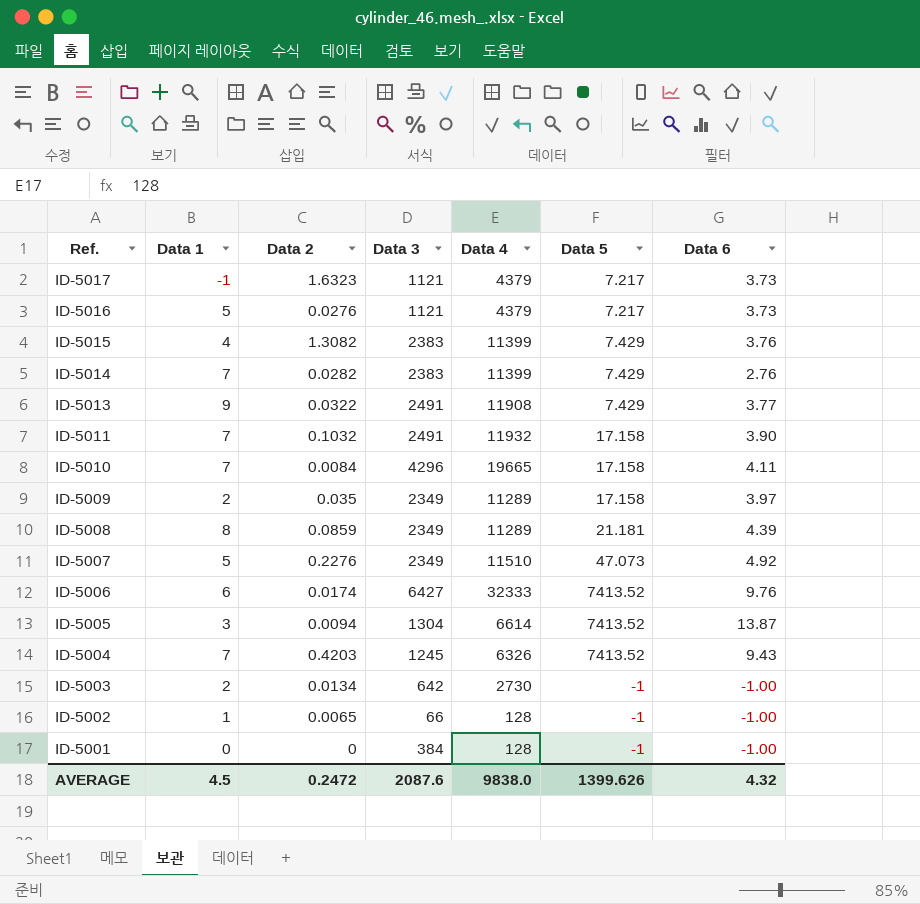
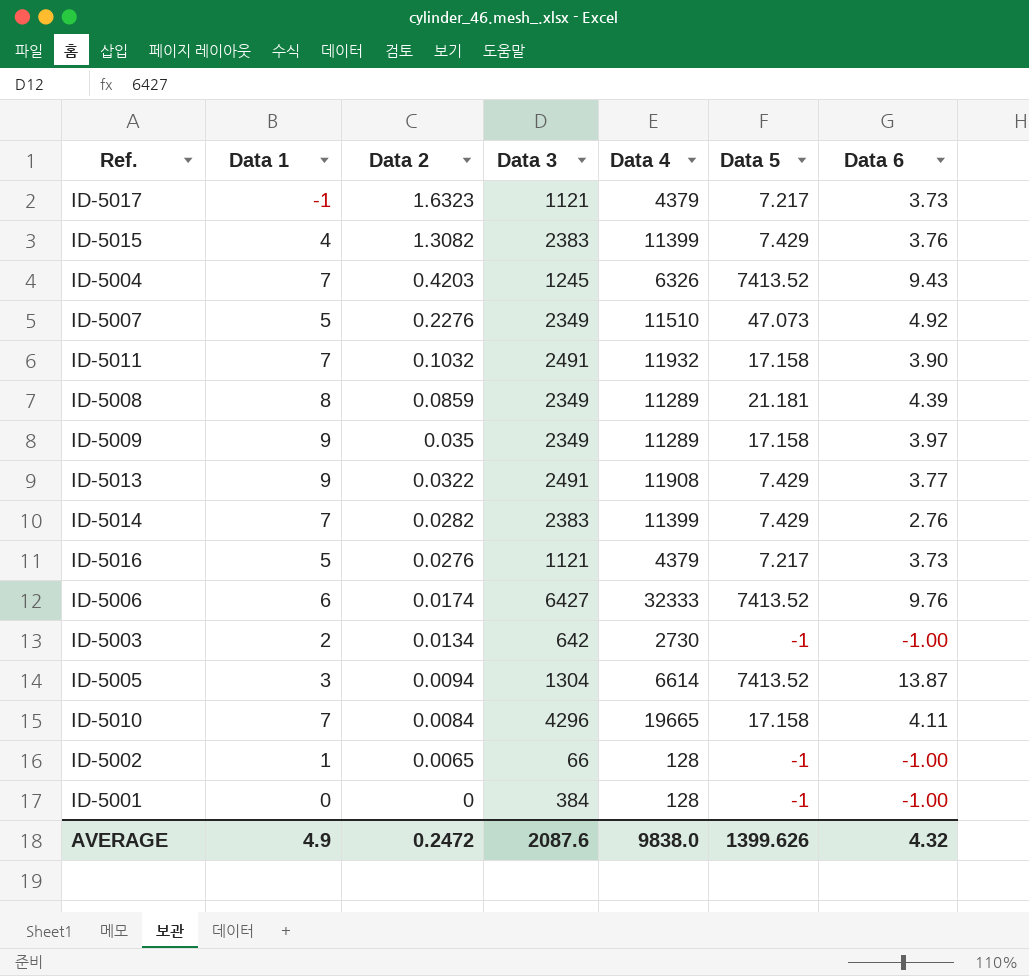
row order: Ref. descending -> Data 2 descending
ID-5009 | Data 1: 2 -> 9
AVERAGE | Data 1: 4.5 -> 4.9

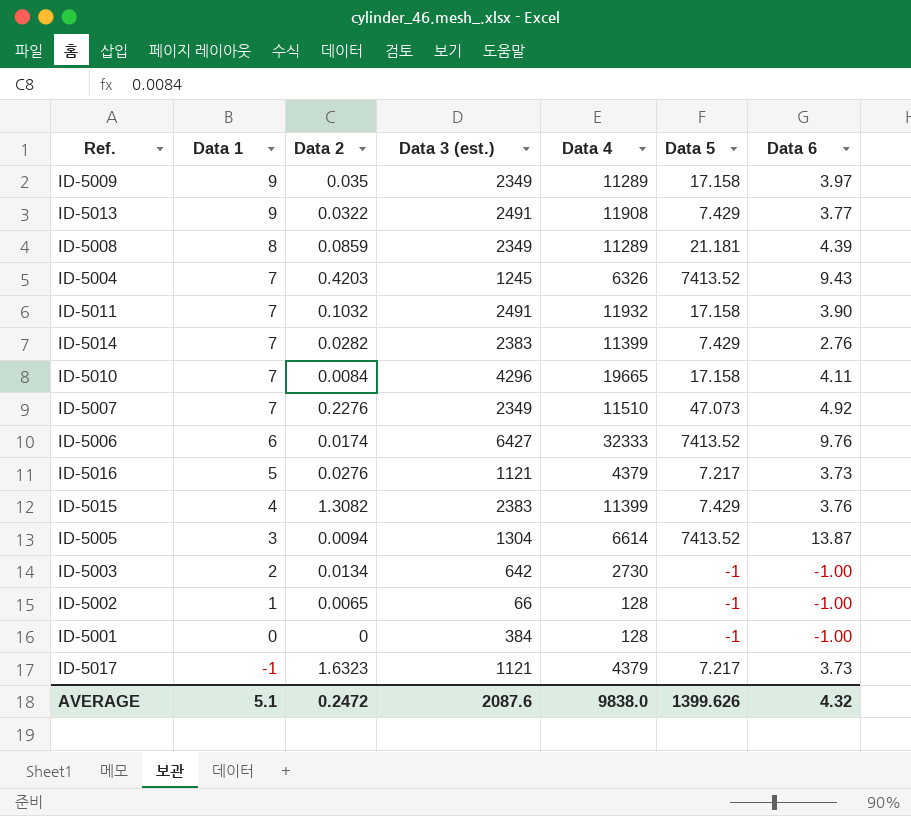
row order: Data 2 descending -> Data 1 descending
column name: Data 3 -> Data 3 (est.)
ID-5007 | Data 1: 5 -> 7
AVERAGE | Data 1: 4.9 -> 5.1

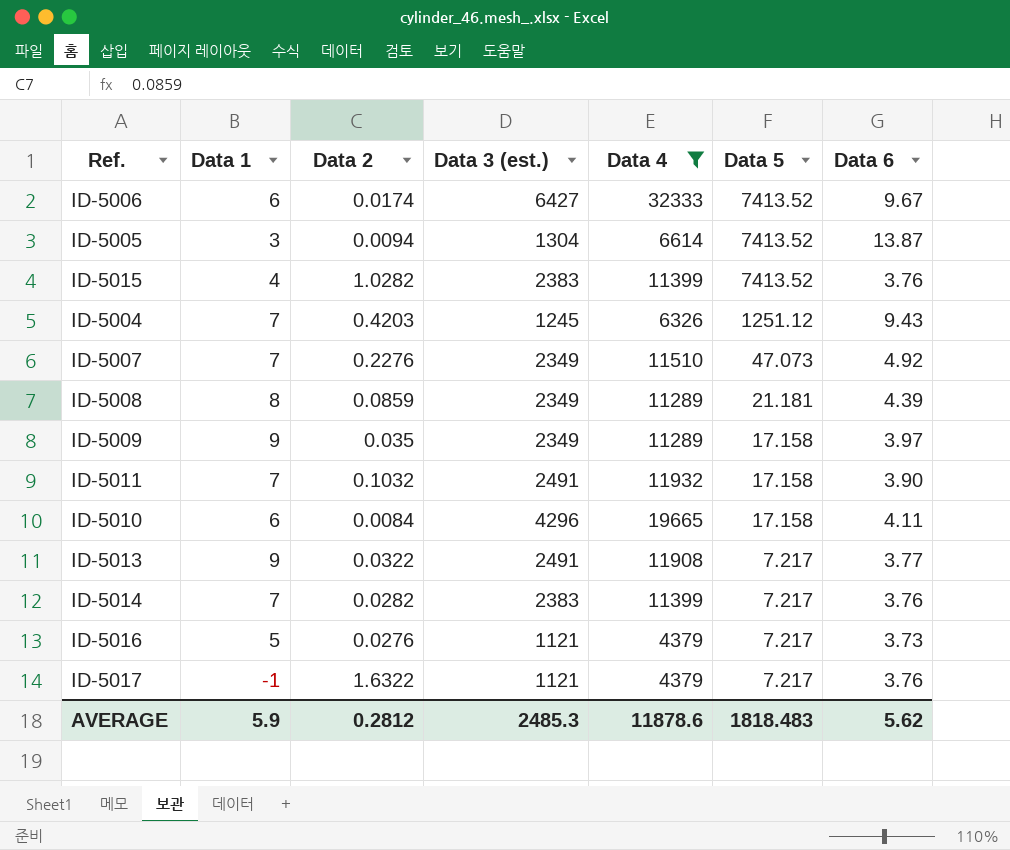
filter: none -> Data 4 >= 4379
row order: Data 1 descending -> Data 5 descending
ID-5006 | Data 6: 9.76 -> 9.67
ID-5015 | Data 2: 1.3082 -> 1.0282
ID-5015 | Data 5: 7.429 -> 7413.52
ID-5004 | Data 5: 7413.52 -> 1251.12
ID-5010 | Data 1: 7 -> 6
ID-5013 | Data 5: 7.429 -> 7.217
ID-5014 | Data 5: 7.429 -> 7.217
ID-5014 | Data 6: 2.76 -> 3.76
ID-5017 | Data 2: 1.6323 -> 1.6322
ID-5017 | Data 6: 3.73 -> 3.76
AVERAGE | Data 1: 5.1 -> 5.9
AVERAGE | Data 2: 0.2472 -> 0.2812
AVERAGE | Data 3 (est.): 2087.6 -> 2485.3
AVERAGE | Data 4: 9838.0 -> 11878.6
AVERAGE | Data 5: 1399.626 -> 1818.483
AVERAGE | Data 6: 4.32 -> 5.62

